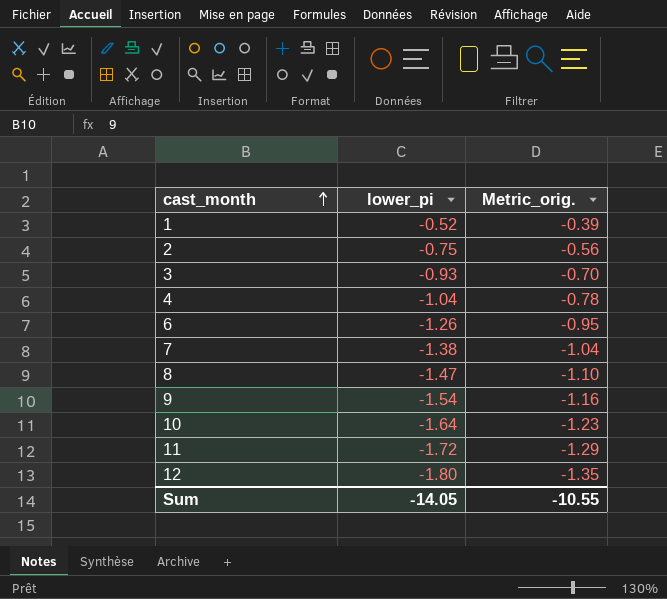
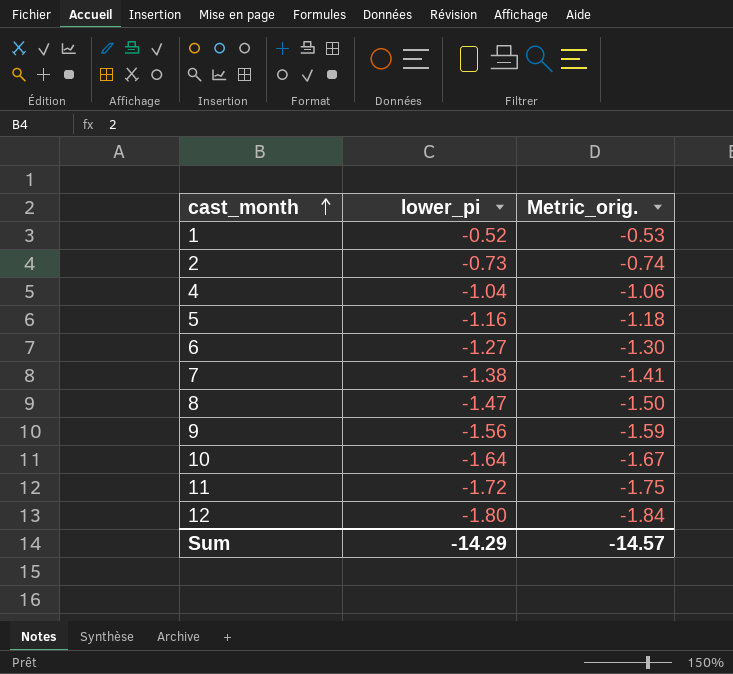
column Metric_orig. | formula: [lower_pi] * 0.75 -> [lower_pi] * 1.02
row 3: -0.93 | -0.70 -> none
2 | lower_pi: -0.75 -> -0.73
row 5: none -> -1.16 | -1.18
6 | lower_pi: -1.26 -> -1.27
9 | lower_pi: -1.54 -> -1.56
Sum | lower_pi: -14.05 -> -14.29
Sum | Metric_orig.: -10.55 -> -14.57

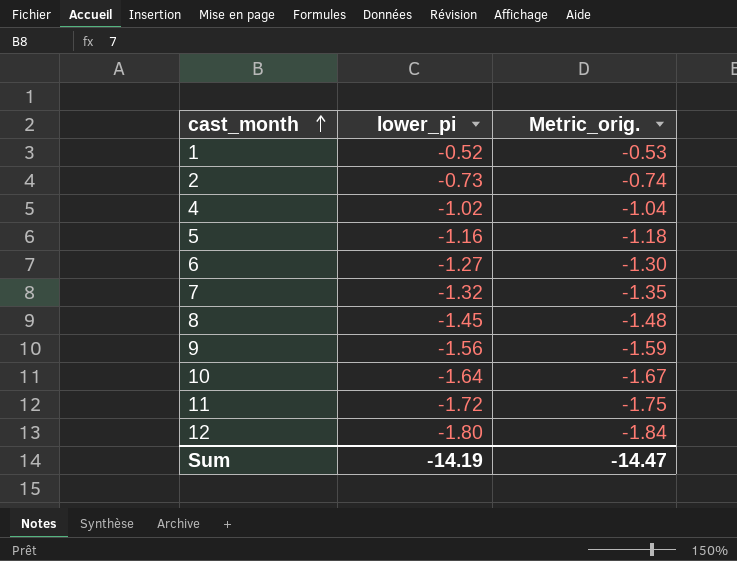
4 | lower_pi: -1.04 -> -1.02
4 | Metric_orig.: -1.06 -> -1.04
7 | lower_pi: -1.38 -> -1.32
7 | Metric_orig.: -1.41 -> -1.35
8 | lower_pi: -1.47 -> -1.45
8 | Metric_orig.: -1.50 -> -1.48
Sum | lower_pi: -14.29 -> -14.19
Sum | Metric_orig.: -14.57 -> -14.47

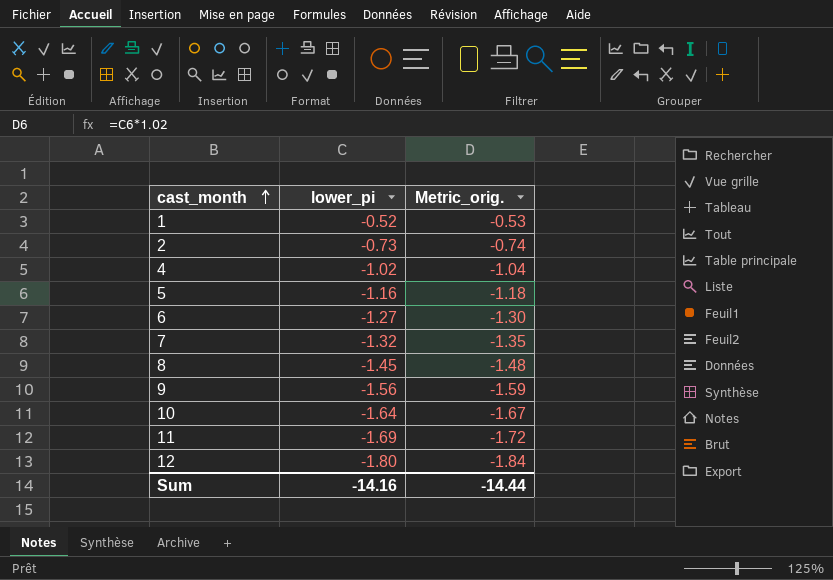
11 | lower_pi: -1.72 -> -1.69
11 | Metric_orig.: -1.75 -> -1.72
Sum | lower_pi: -14.19 -> -14.16
Sum | Metric_orig.: -14.47 -> -14.44

